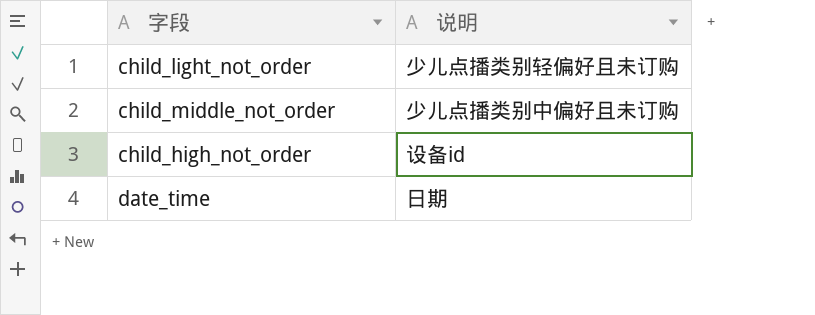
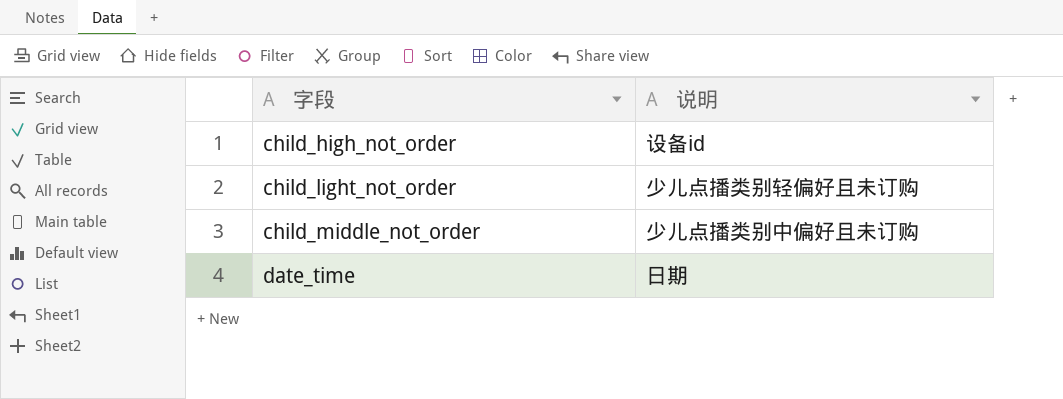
row order: none -> 字段 ascending

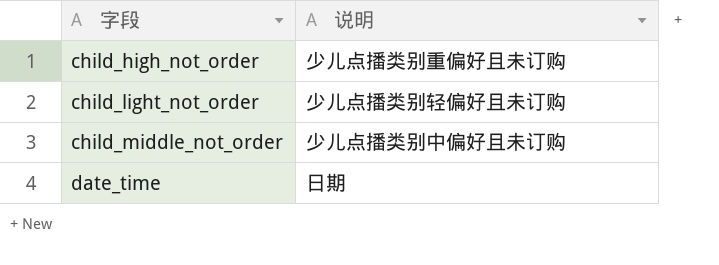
child_high_not_order | 说明: 设备id -> 少儿点播类别重偏好且未订购

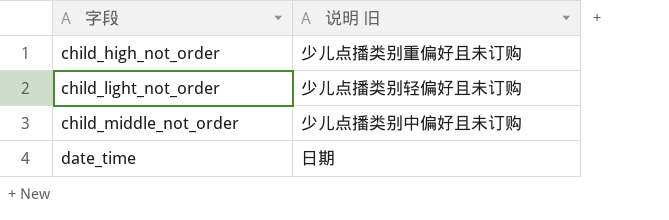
column name: 说明 -> 说明 旧

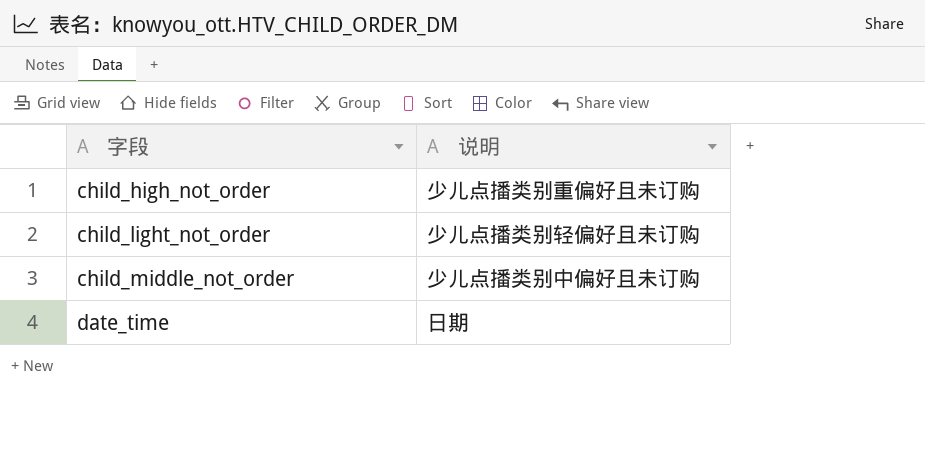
column name: 说明 旧 -> 说明

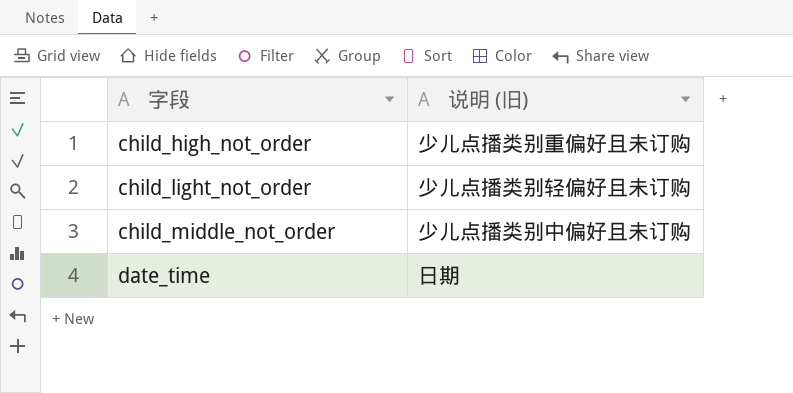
column name: 说明 -> 说明 (旧)

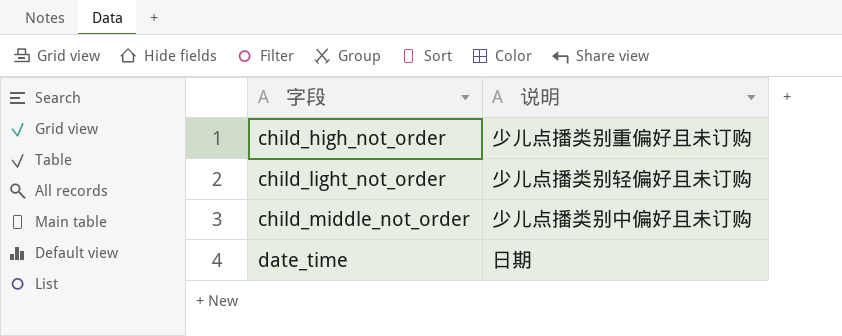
column name: 说明 (旧) -> 说明

